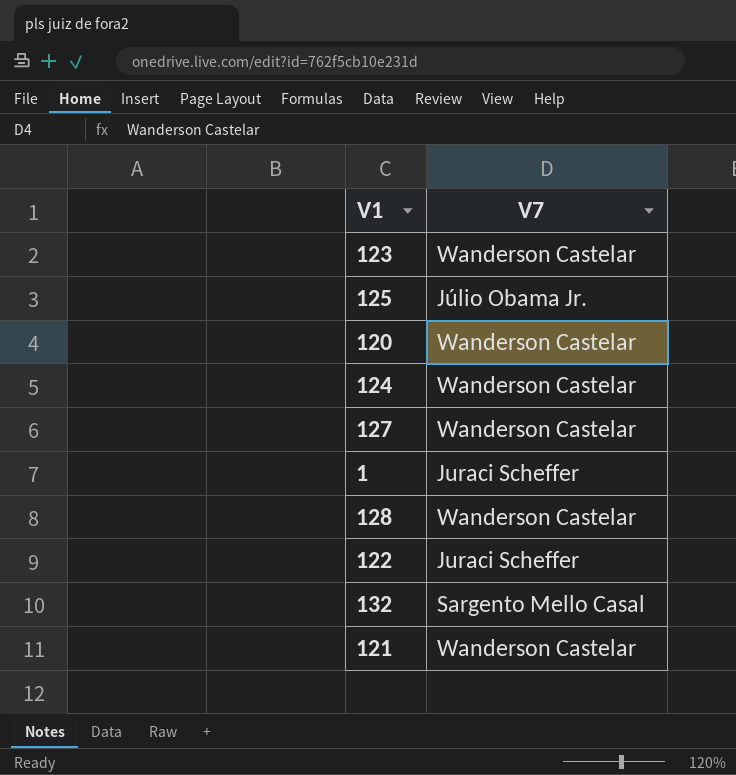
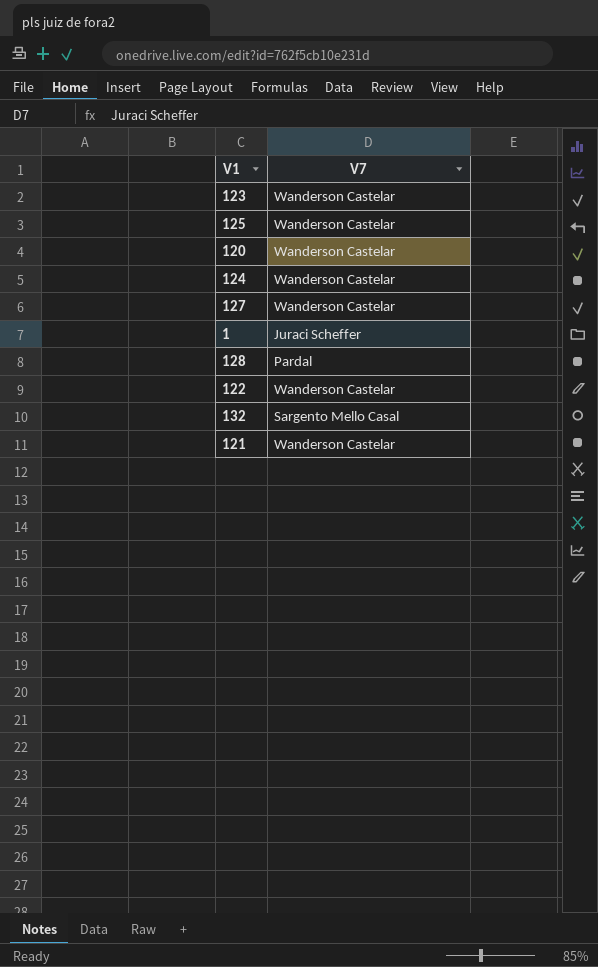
125 | V7: Júlio Obama Jr. -> Wanderson Castelar
128 | V7: Wanderson Castelar -> Pardal
122 | V7: Juraci Scheffer -> Wanderson Castelar

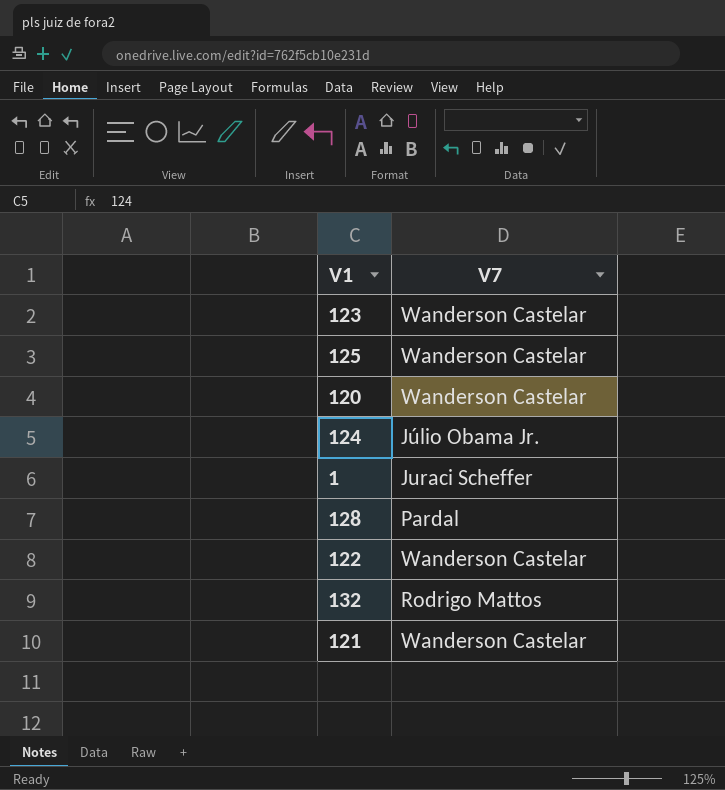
row 127: Wanderson Castelar -> none
124 | V7: Wanderson Castelar -> Júlio Obama Jr.
132 | V7: Sargento Mello Casal -> Rodrigo Mattos

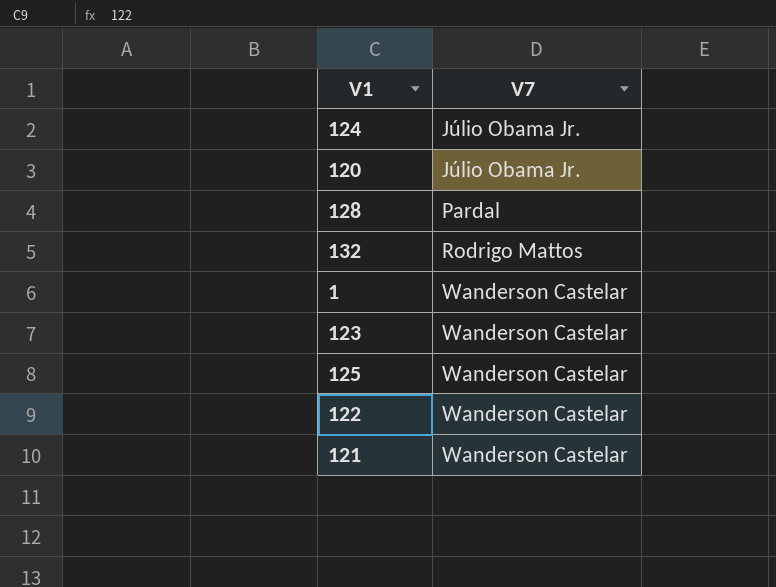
row order: none -> V7 ascending
120 | V7: Wanderson Castelar -> Júlio Obama Jr.
1 | V7: Juraci Scheffer -> Wanderson Castelar

